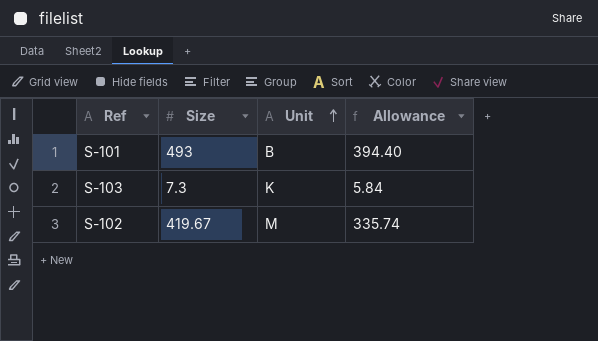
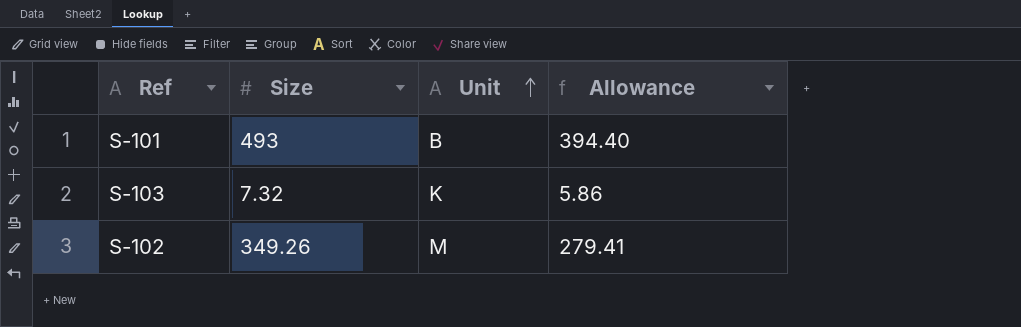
S-103 | Size: 7.3 -> 7.32
S-103 | Allowance: 5.84 -> 5.86
S-102 | Size: 419.67 -> 349.26
S-102 | Allowance: 335.74 -> 279.41

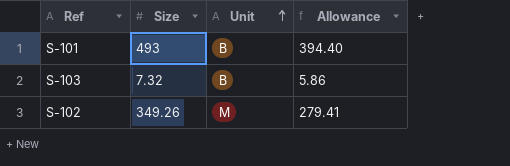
S-103 | Unit: K -> B

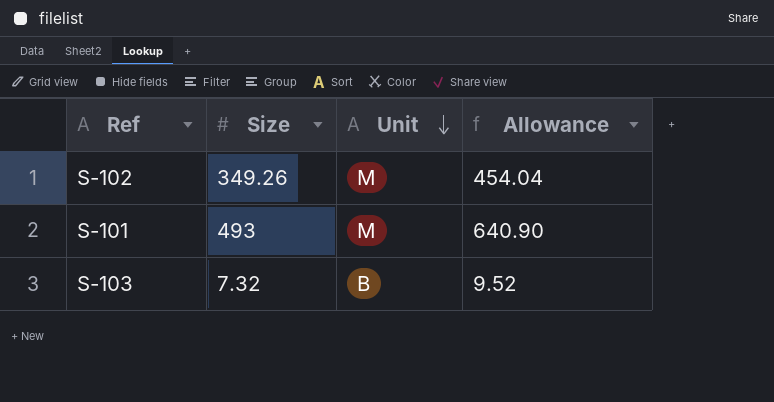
row order: Unit ascending -> Unit descending
column Allowance | formula: [Size] * 0.8 -> [Size] * 1.3
S-101 | Unit: B -> M

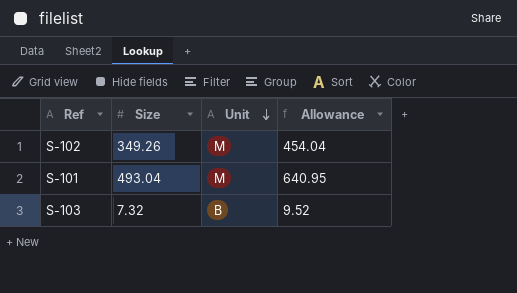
S-101 | Size: 493 -> 493.04
S-101 | Allowance: 640.90 -> 640.95

